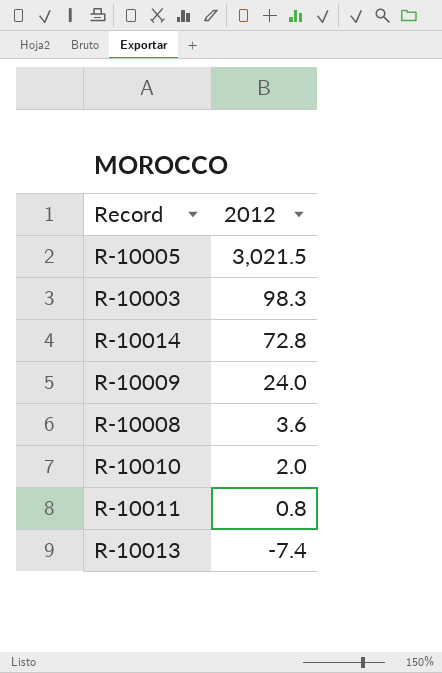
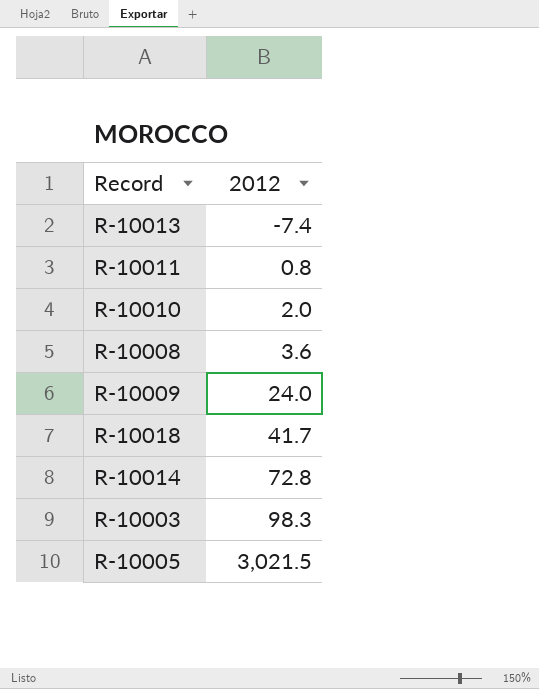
row order: 2012 descending -> 2012 ascending
row R-10018: none -> 41.7

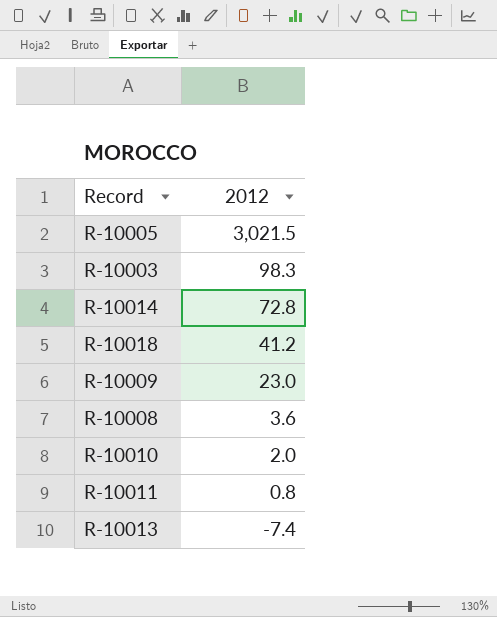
row order: 2012 ascending -> 2012 descending
R-10018 | 2012: 41.7 -> 41.2
R-10009 | 2012: 24.0 -> 23.0

